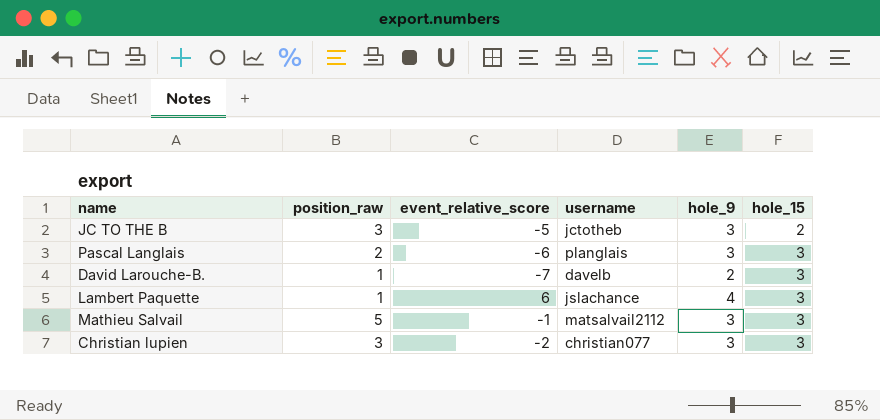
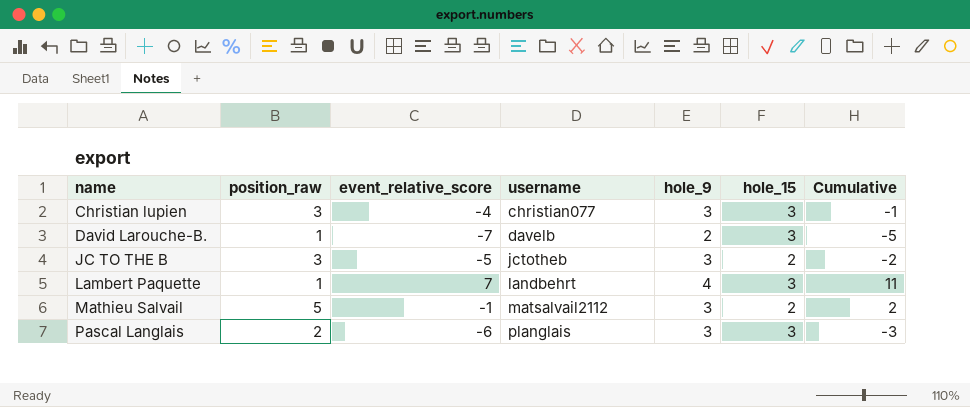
row order: hole_15 ascending -> name ascending
column Cumulative | formula: none -> [event_relative_score] + [hole_9]
Christian lupien | event_relative_score: -2 -> -4
Lambert Paquette | event_relative_score: 6 -> 7
Lambert Paquette | username: jslachance -> landbehrt
Mathieu Salvail | hole_15: 3 -> 2

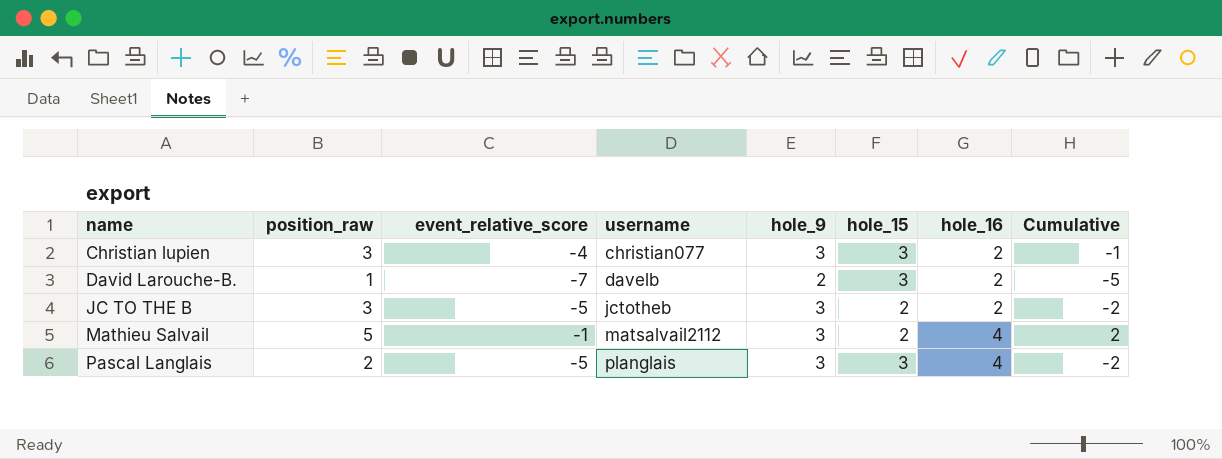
column hole_16 | position: none -> 7
row Lambert Paquette: 1 | 7 | landbehrt | 4 | 3 | 11 -> none
Pascal Langlais | event_relative_score: -6 -> -5
Pascal Langlais | Cumulative: -3 -> -2

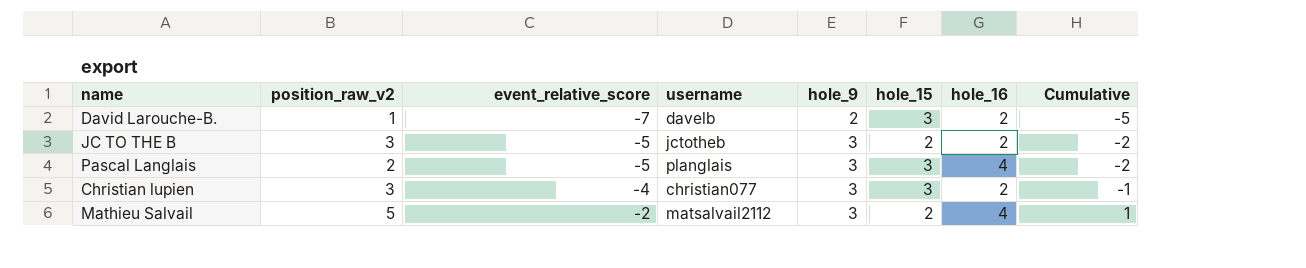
row order: name ascending -> event_relative_score ascending
column name: position_raw -> position_raw_v2
Mathieu Salvail | event_relative_score: -1 -> -2
Mathieu Salvail | Cumulative: 2 -> 1

